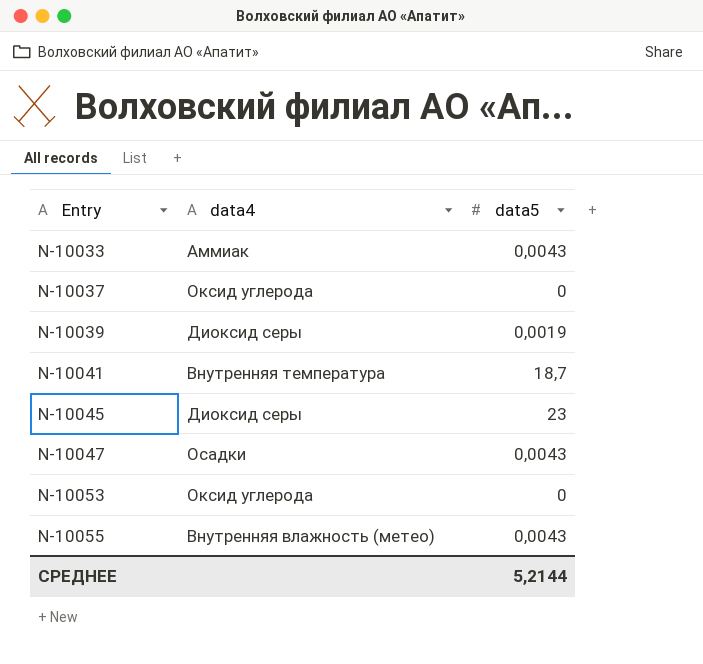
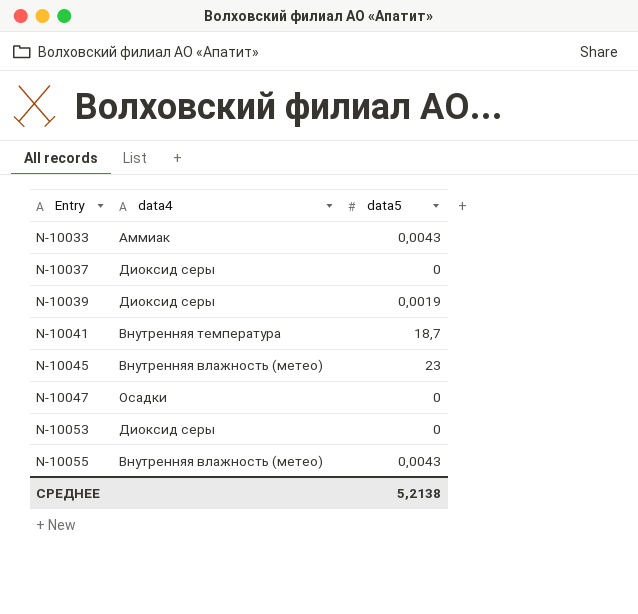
N-10037 | data4: Оксид углерода -> Диоксид серы
N-10045 | data4: Диоксид серы -> Внутренняя влажность (метео)
N-10047 | data5: 0,0043 -> 0
N-10053 | data4: Оксид углерода -> Диоксид серы
СРЕДНЕЕ | data5: 5,2144 -> 5,2138

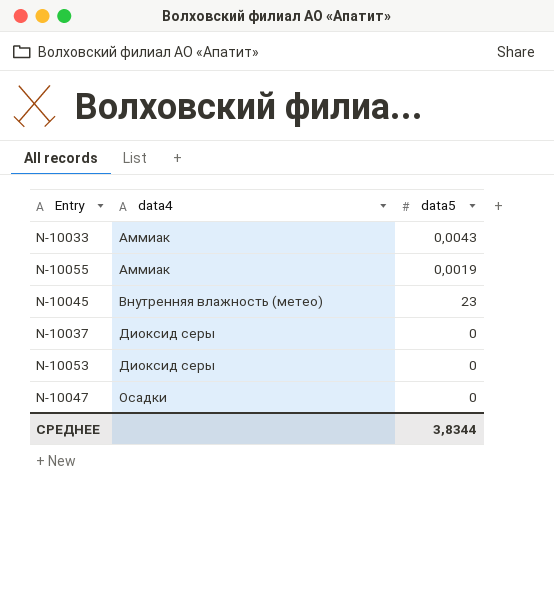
row order: Entry ascending -> data4 ascending
row N-10039: Диоксид серы | 0,0019 -> none
row N-10041: Внутренняя температура | 18,7 -> none
N-10055 | data4: Внутренняя влажность (метео) -> Аммиак
N-10055 | data5: 0,0043 -> 0,0019
СРЕДНЕЕ | data5: 5,2138 -> 3,8344

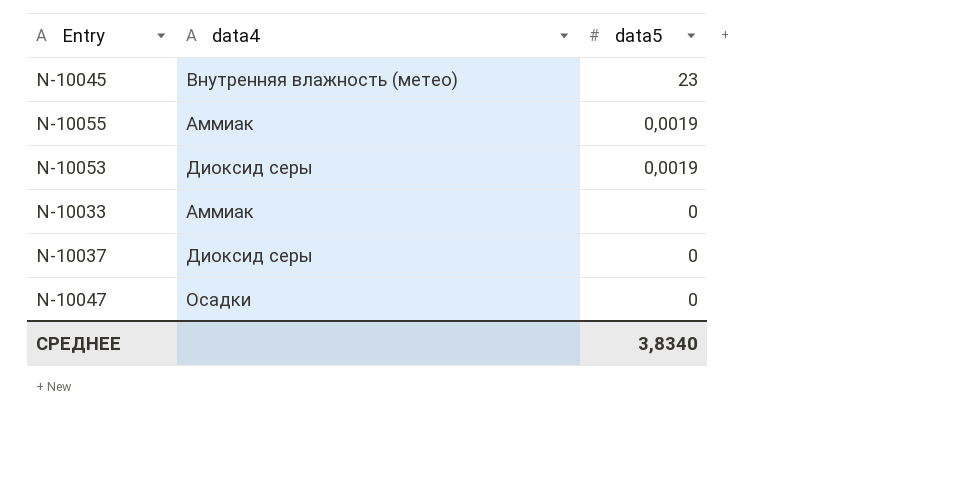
row order: data4 ascending -> data5 descending
N-10053 | data5: 0 -> 0,0019
N-10033 | data5: 0,0043 -> 0
СРЕДНЕЕ | data5: 3,8344 -> 3,8340

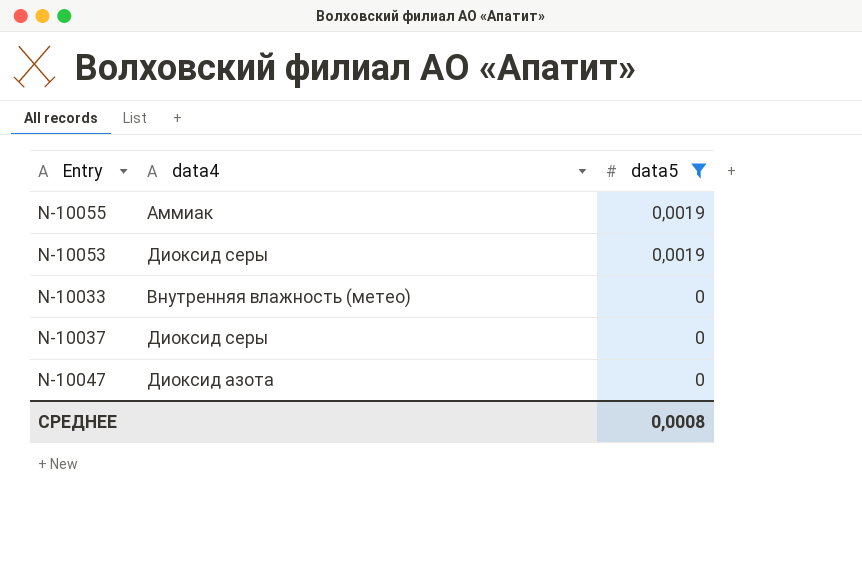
filter: none -> data5 != 23
N-10033 | data4: Аммиак -> Внутренняя влажность (метео)
N-10047 | data4: Осадки -> Диоксид азота
СРЕДНЕЕ | data5: 3,8340 -> 0,0008

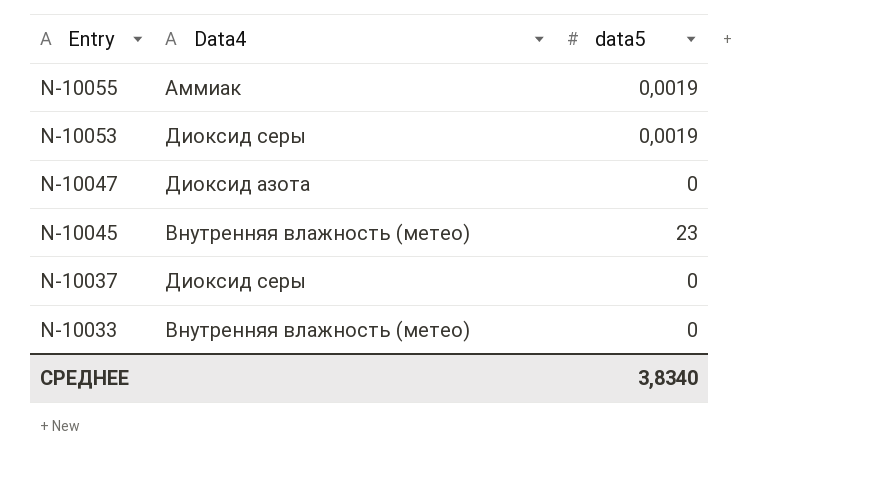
filter: data5 != 23 -> none
row order: data5 descending -> Entry descending
column name: data4 -> Data4
СРЕДНЕЕ | data5: 0,0008 -> 3,8340

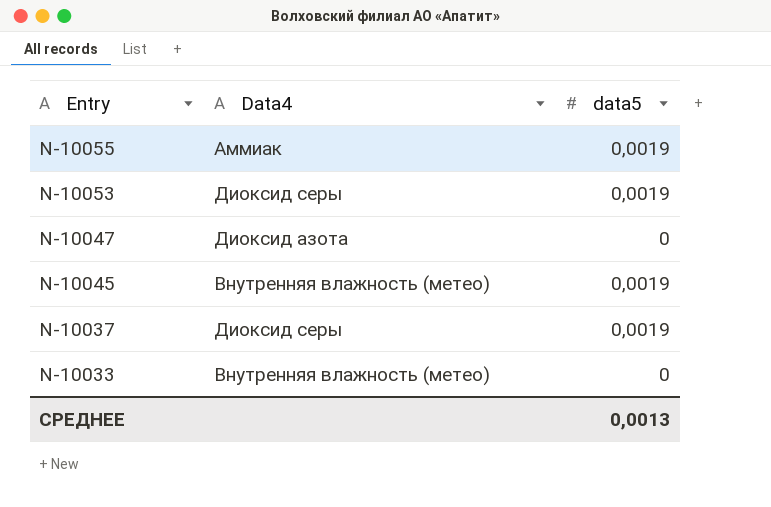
N-10045 | data5: 23 -> 0,0019
N-10037 | data5: 0 -> 0,0019
СРЕДНЕЕ | data5: 3,8340 -> 0,0013

